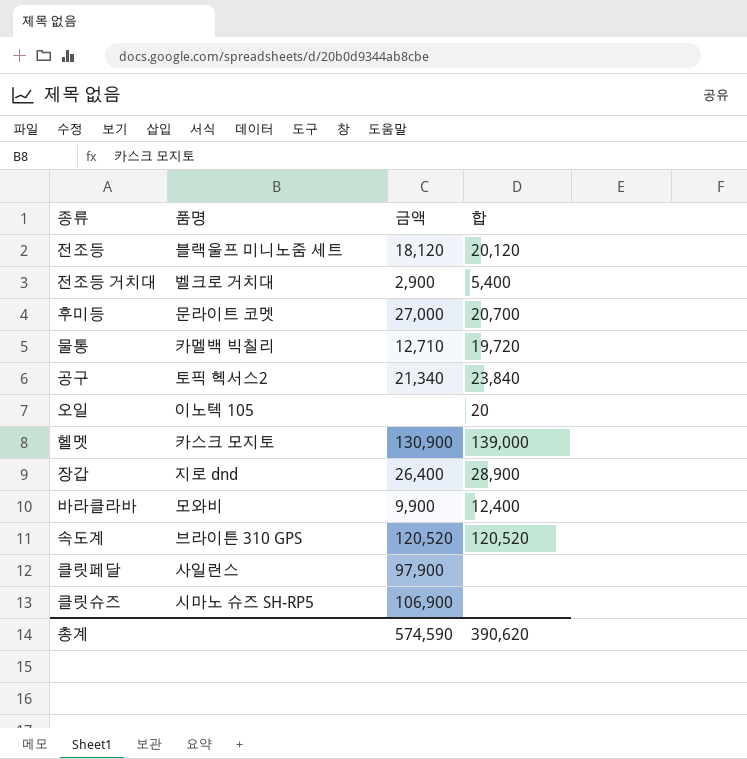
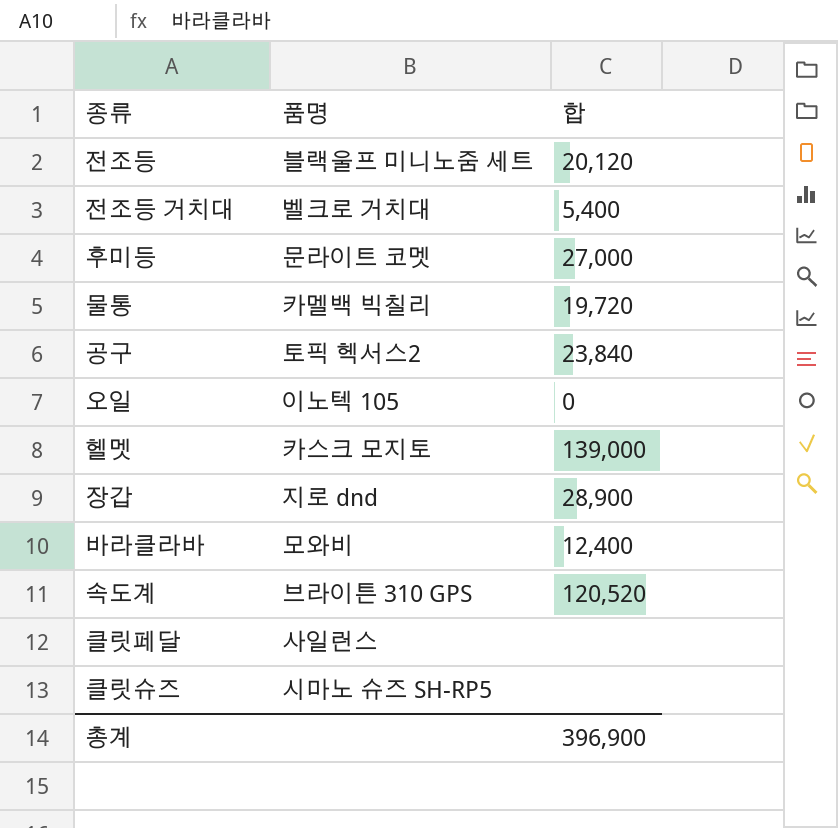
column 금액 | position: 3 -> none
후미등 | 합: 20,700 -> 27,000
오일 | 합: 20 -> 0
총계 | 합: 390,620 -> 396,900

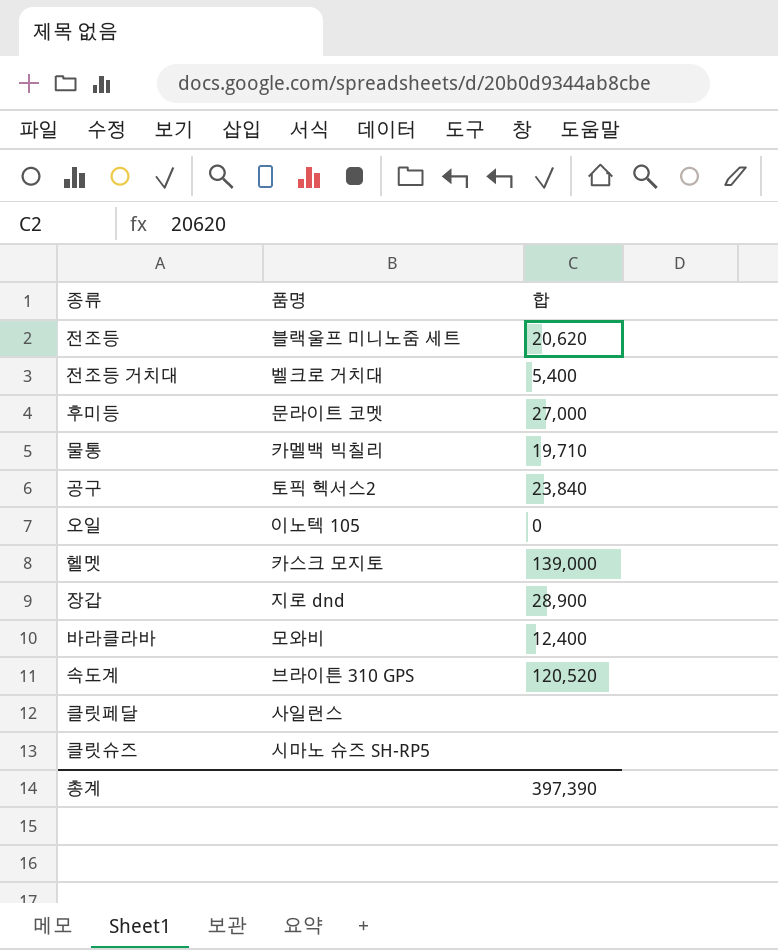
전조등 | 합: 20,120 -> 20,620
물통 | 합: 19,720 -> 19,710
총계 | 합: 396,900 -> 397,390

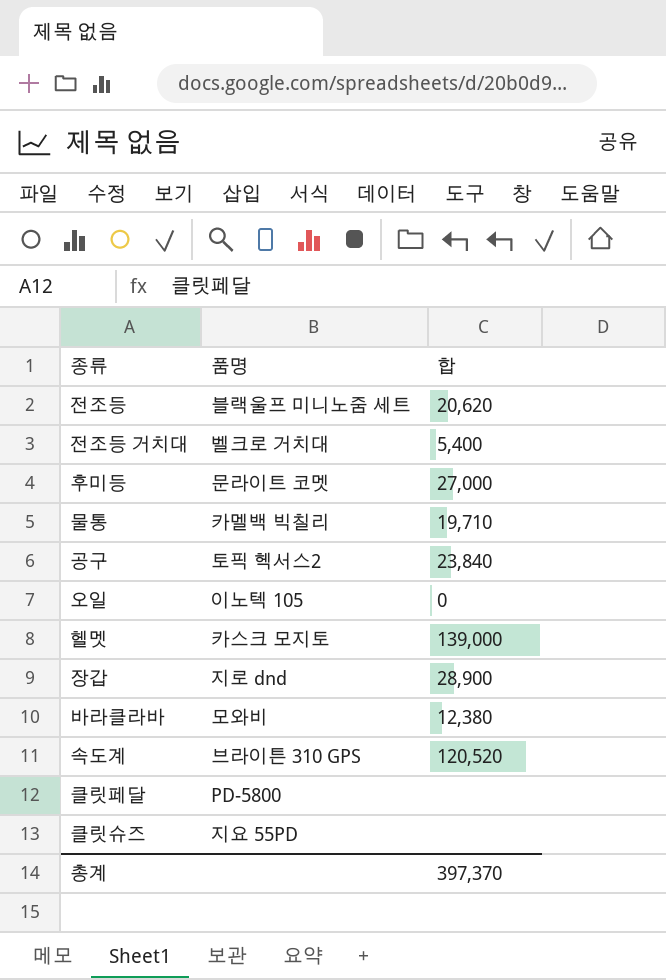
바라클라바 | 합: 12,400 -> 12,380
클릿페달 | 품명: 사일런스 -> PD-5800
클릿슈즈 | 품명: 시마노 슈즈 SH-RP5 -> 지요 55PD
총계 | 합: 397,390 -> 397,370

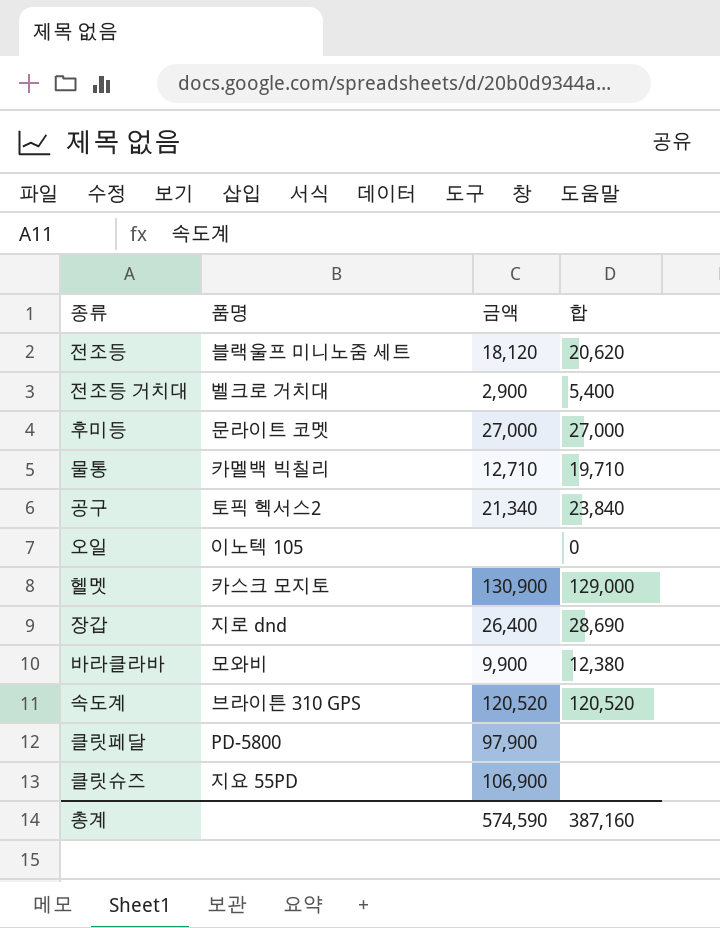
column 금액 | position: none -> 3
헬멧 | 합: 139,000 -> 129,000
장갑 | 합: 28,900 -> 28,690
총계 | 합: 397,370 -> 387,160

